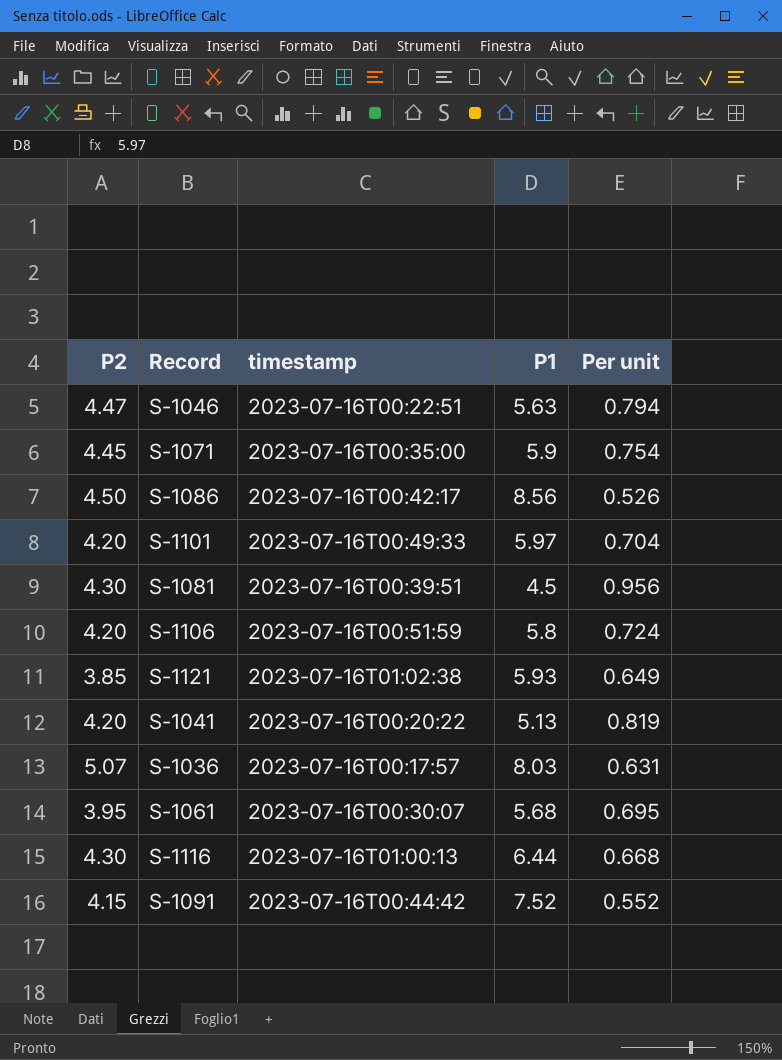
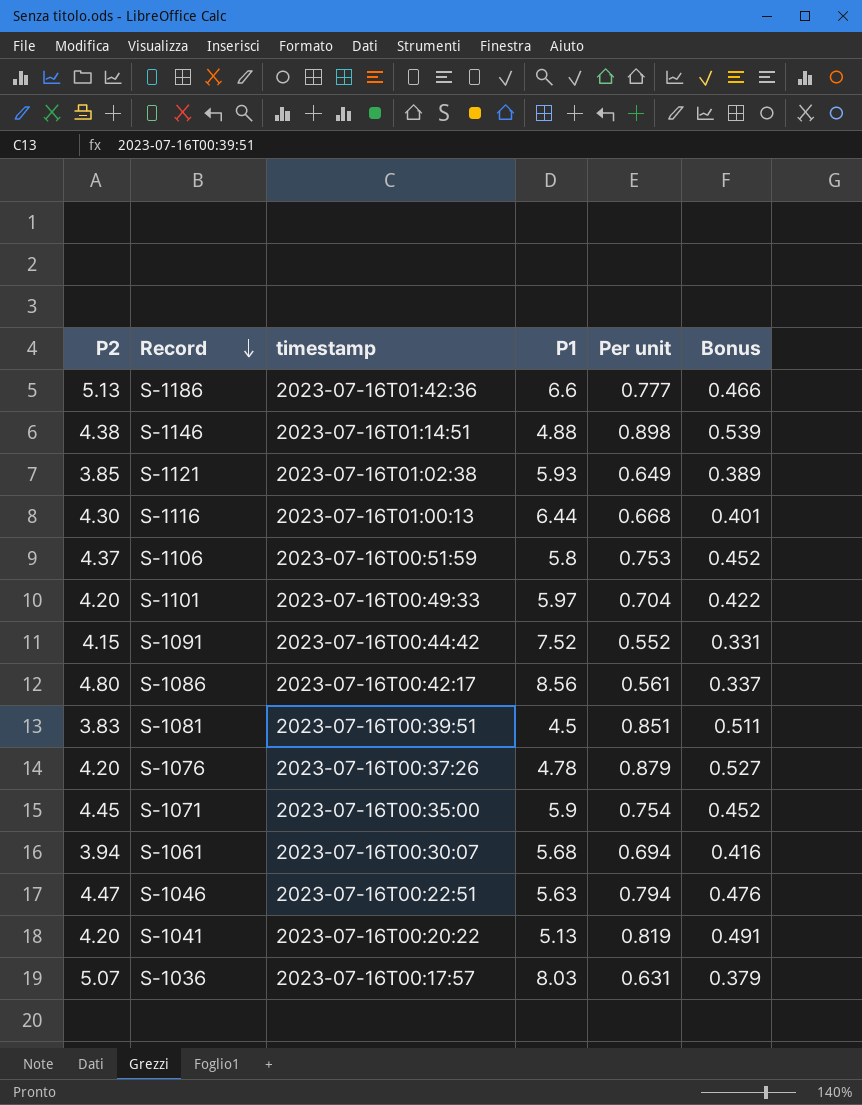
row order: none -> Record descending
column Bonus | formula: none -> [Per unit] * 0.6
row S-1186: none -> 5.13 | 2023-07-16T01:42:36 | 6.6 | 0.777 | 0.466
row S-1146: none -> 4.38 | 2023-07-16T01:14:51 | 4.88 | 0.898 | 0.539
S-1106 | P2: 4.20 -> 4.37
S-1106 | Per unit: 0.724 -> 0.753
S-1086 | P2: 4.50 -> 4.80
S-1086 | Per unit: 0.526 -> 0.561
S-1081 | P2: 4.30 -> 3.83
S-1081 | Per unit: 0.956 -> 0.851
row S-1076: none -> 4.20 | 2023-07-16T00:37:26 | 4.78 | 0.879 | 0.527
S-1061 | P2: 3.95 -> 3.94
S-1061 | Per unit: 0.695 -> 0.694

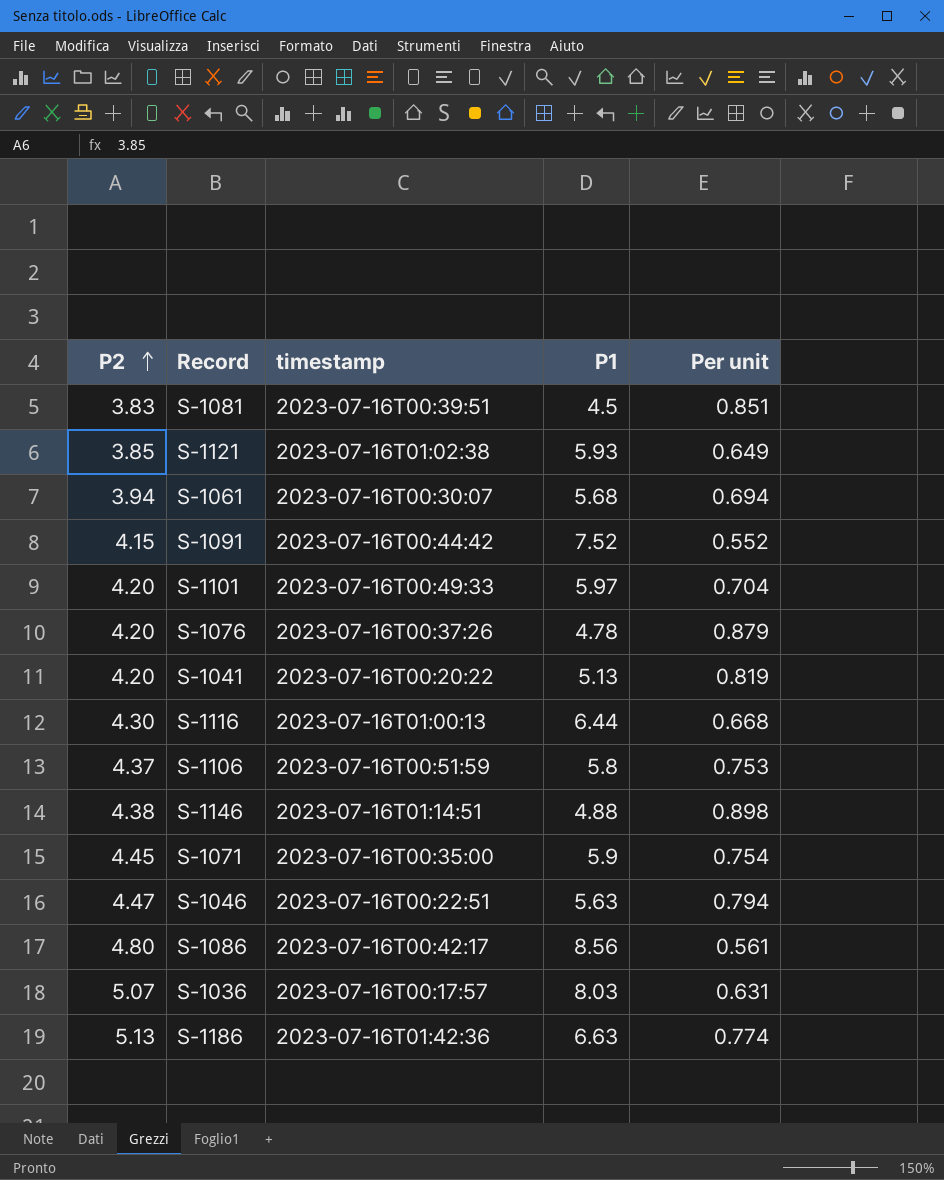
row order: Record descending -> P2 ascending
column Bonus | formula: [Per unit] * 0.6 -> none
S-1186 | P1: 6.6 -> 6.63
S-1186 | Per unit: 0.777 -> 0.774

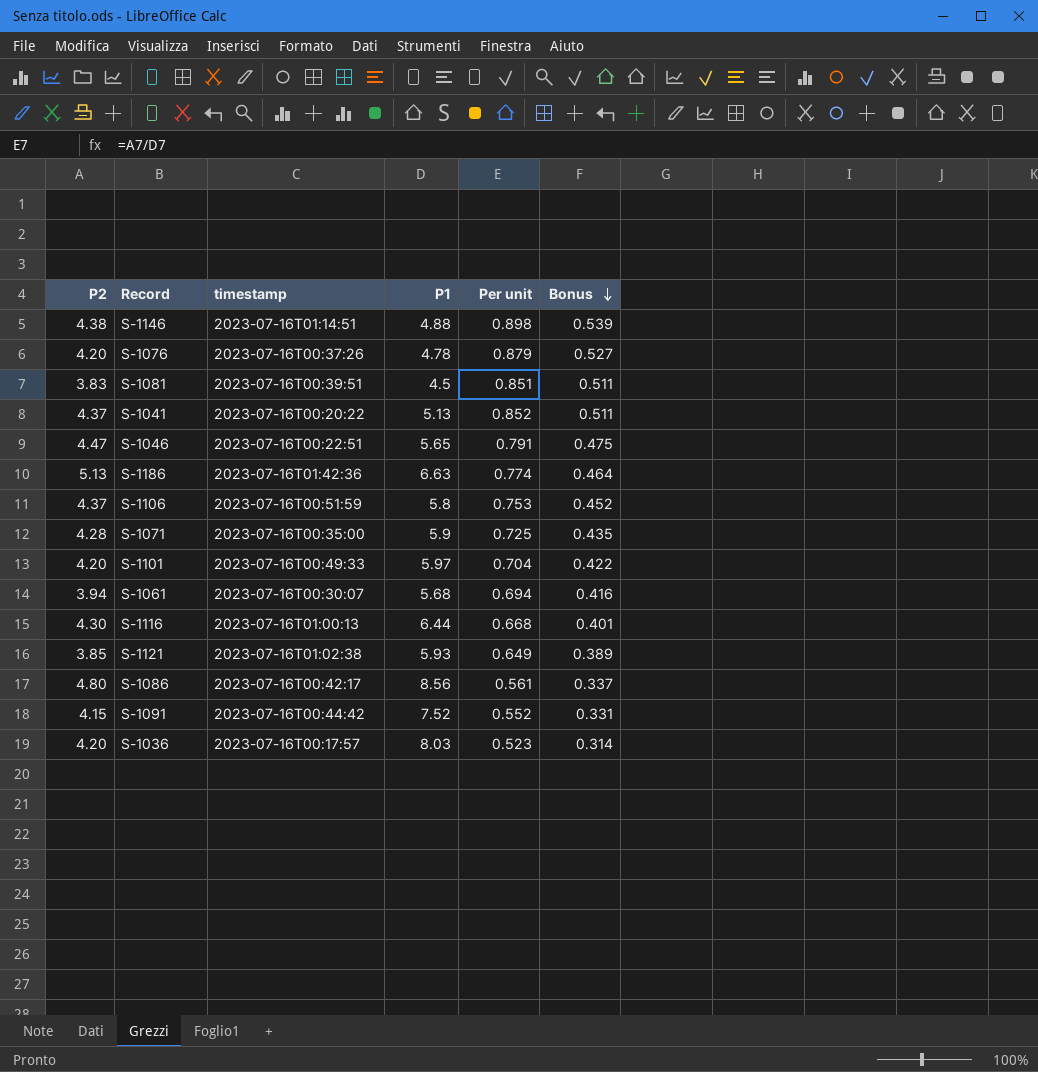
row order: P2 ascending -> Bonus descending
column Bonus | formula: none -> [Per unit] * 0.6
S-1041 | P2: 4.20 -> 4.37
S-1041 | Per unit: 0.819 -> 0.852
S-1046 | P1: 5.63 -> 5.65
S-1046 | Per unit: 0.794 -> 0.791
S-1071 | P2: 4.45 -> 4.28
S-1071 | Per unit: 0.754 -> 0.725
S-1036 | P2: 5.07 -> 4.20
S-1036 | Per unit: 0.631 -> 0.523

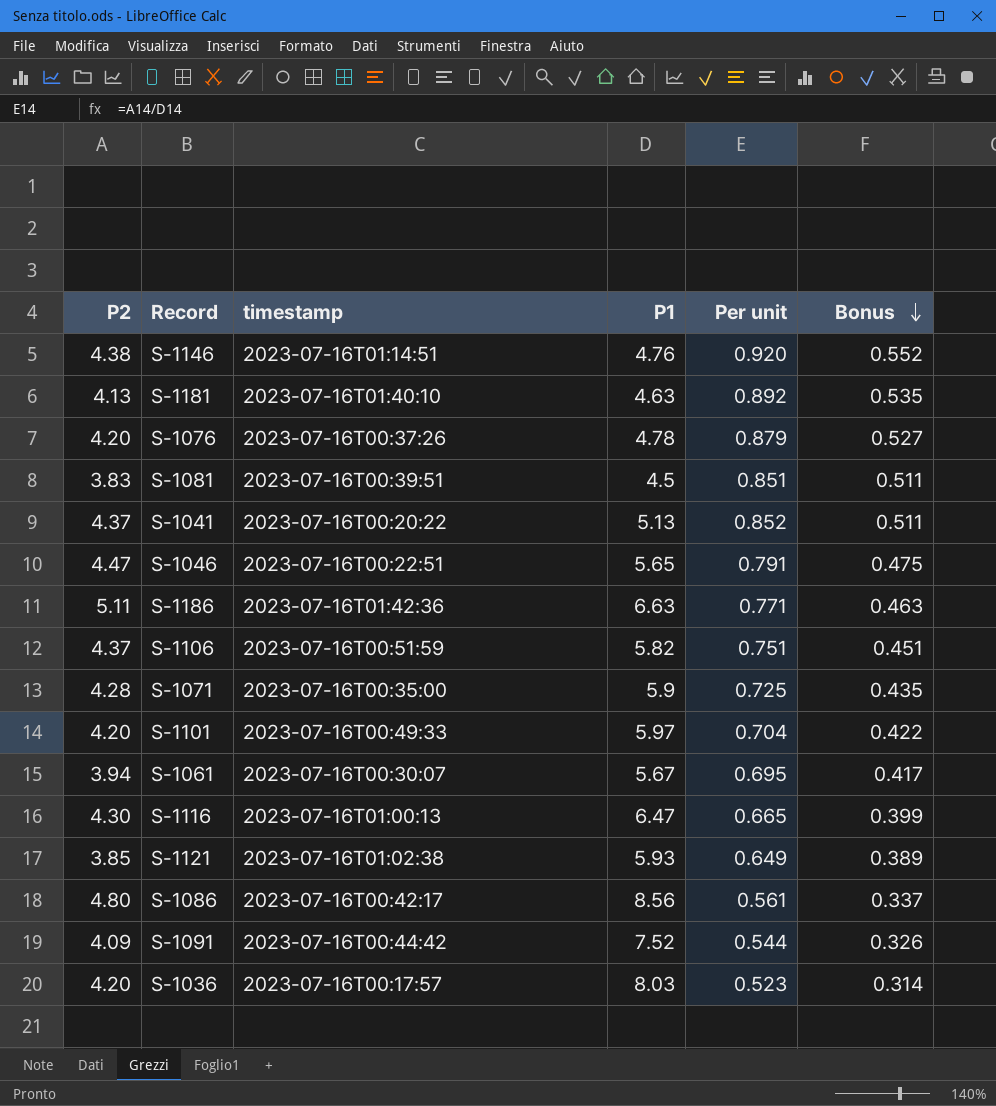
S-1146 | P1: 4.88 -> 4.76
S-1146 | Per unit: 0.898 -> 0.920
S-1146 | Bonus: 0.539 -> 0.552
row S-1181: none -> 4.13 | 2023-07-16T01:40:10 | 4.63 | 0.892 | 0.535
S-1186 | P2: 5.13 -> 5.11
S-1186 | Per unit: 0.774 -> 0.771
S-1186 | Bonus: 0.464 -> 0.463
S-1106 | P1: 5.8 -> 5.82
S-1106 | Per unit: 0.753 -> 0.751
S-1106 | Bonus: 0.452 -> 0.451
S-1061 | P1: 5.68 -> 5.67
S-1061 | Per unit: 0.694 -> 0.695
S-1061 | Bonus: 0.416 -> 0.417
S-1116 | P1: 6.44 -> 6.47
S-1116 | Per unit: 0.668 -> 0.665
S-1116 | Bonus: 0.401 -> 0.399
S-1091 | P2: 4.15 -> 4.09
S-1091 | Per unit: 0.552 -> 0.544
S-1091 | Bonus: 0.331 -> 0.326

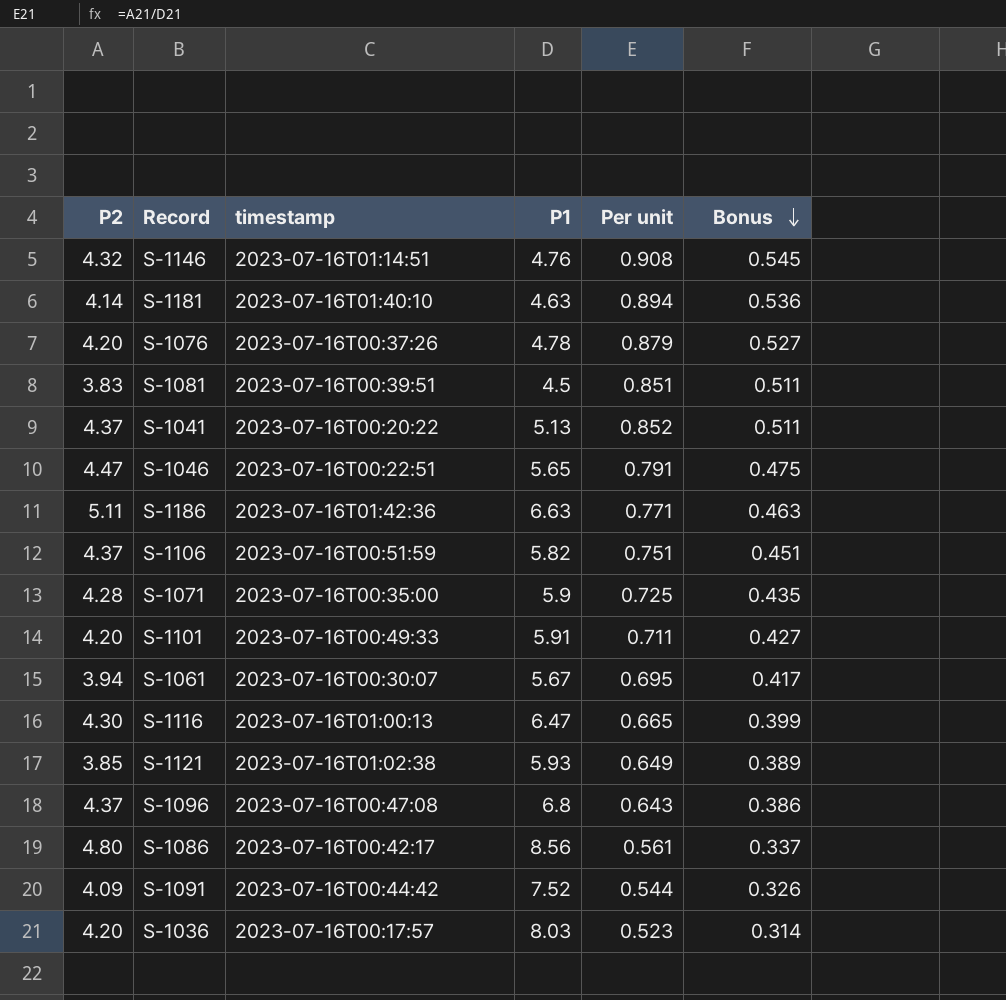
S-1146 | P2: 4.38 -> 4.32
S-1146 | Per unit: 0.920 -> 0.908
S-1146 | Bonus: 0.552 -> 0.545
S-1181 | P2: 4.13 -> 4.14
S-1181 | Per unit: 0.892 -> 0.894
S-1181 | Bonus: 0.535 -> 0.536
S-1101 | P1: 5.97 -> 5.91
S-1101 | Per unit: 0.704 -> 0.711
S-1101 | Bonus: 0.422 -> 0.427
row S-1096: none -> 4.37 | 2023-07-16T00:47:08 | 6.8 | 0.643 | 0.386

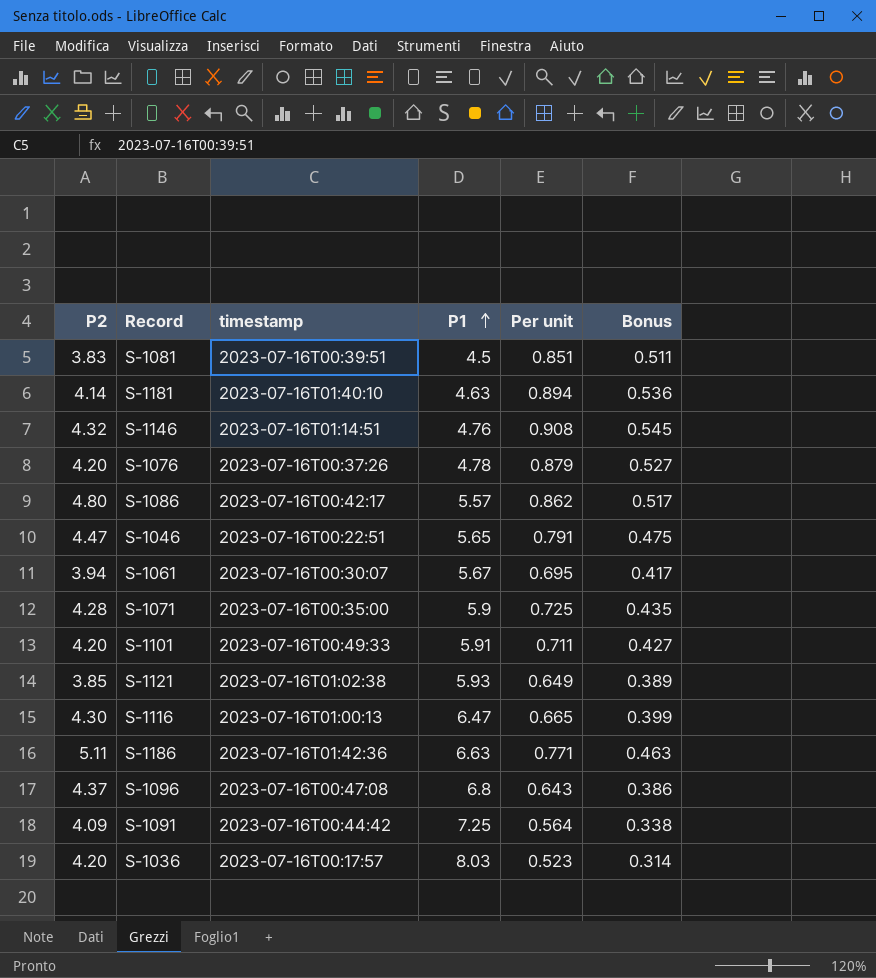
row order: Bonus descending -> P1 ascending
row S-1041: 4.37 | 2023-07-16T00:20:22 | 5.13 | 0.852 | 0.511 -> none
row S-1106: 4.37 | 2023-07-16T00:51:59 | 5.82 | 0.751 | 0.451 -> none
S-1086 | P1: 8.56 -> 5.57
S-1086 | Per unit: 0.561 -> 0.862
S-1086 | Bonus: 0.337 -> 0.517
S-1091 | P1: 7.52 -> 7.25
S-1091 | Per unit: 0.544 -> 0.564
S-1091 | Bonus: 0.326 -> 0.338

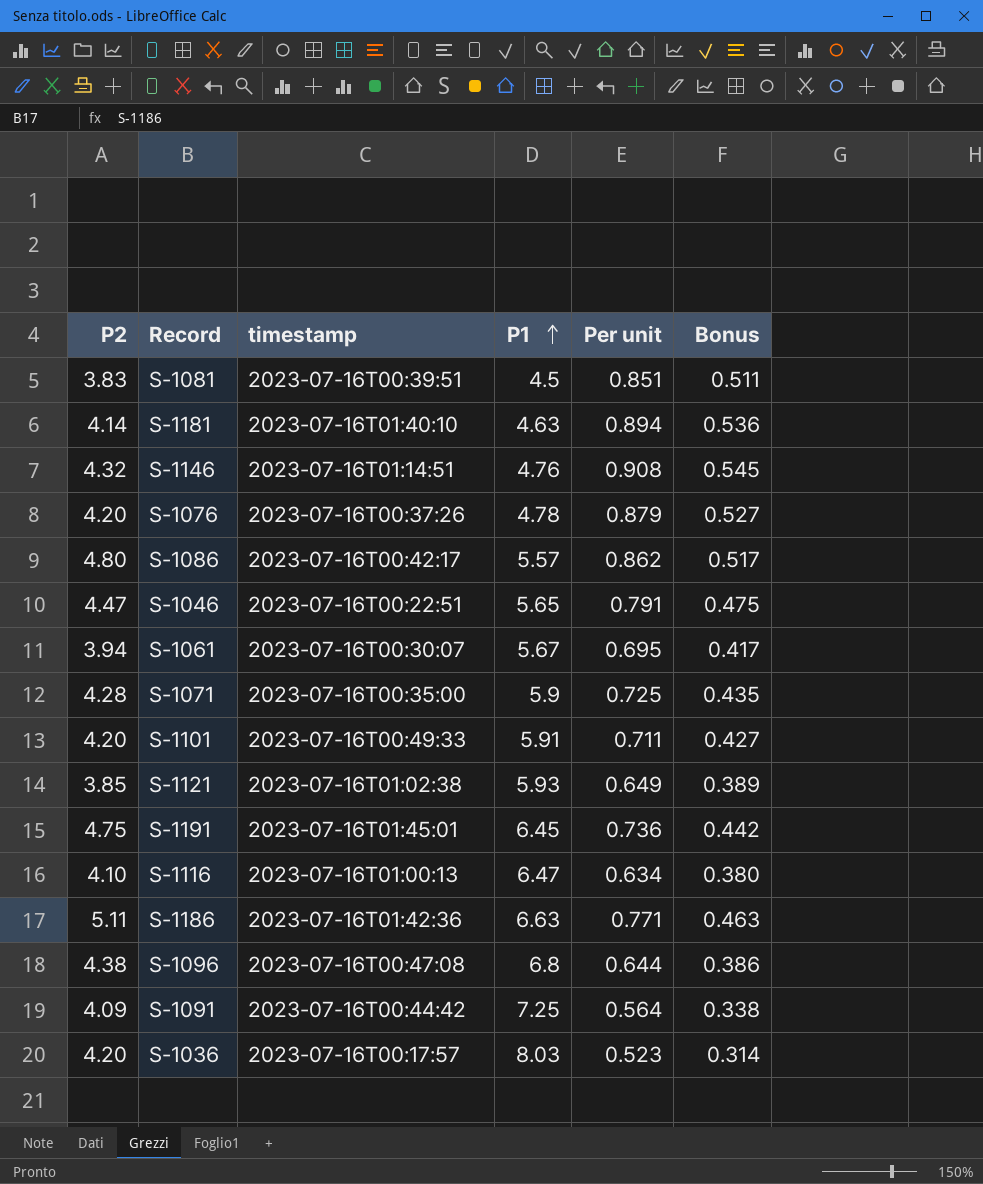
row S-1191: none -> 4.75 | 2023-07-16T01:45:01 | 6.45 | 0.736 | 0.442
S-1116 | P2: 4.30 -> 4.10
S-1116 | Per unit: 0.665 -> 0.634
S-1116 | Bonus: 0.399 -> 0.380
S-1096 | P2: 4.37 -> 4.38
S-1096 | Per unit: 0.643 -> 0.644

